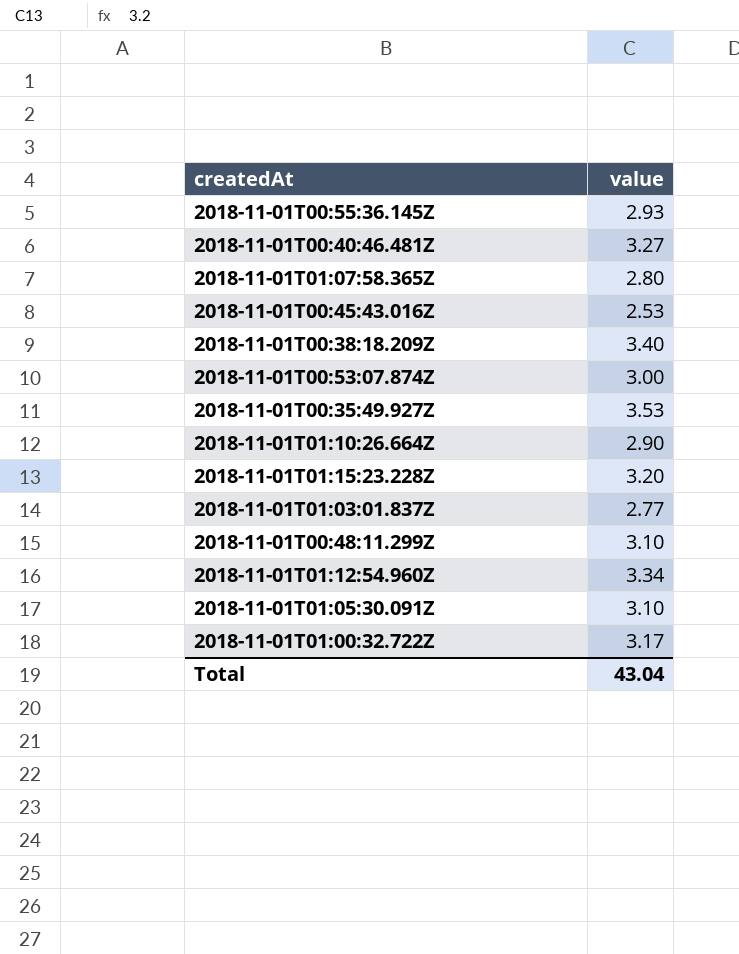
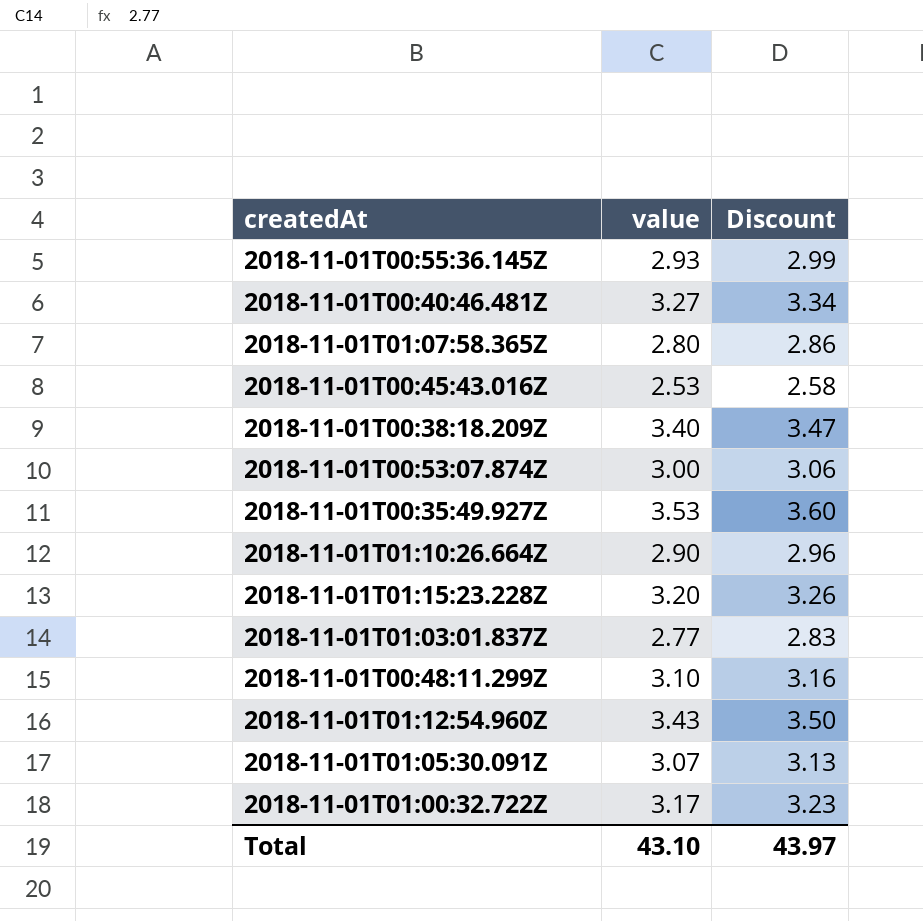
column Discount | formula: none -> [value] * 1.02
2018-11-01T01:12:54.960Z | value: 3.34 -> 3.43
2018-11-01T01:05:30.091Z | value: 3.10 -> 3.07
Total | value: 43.04 -> 43.10

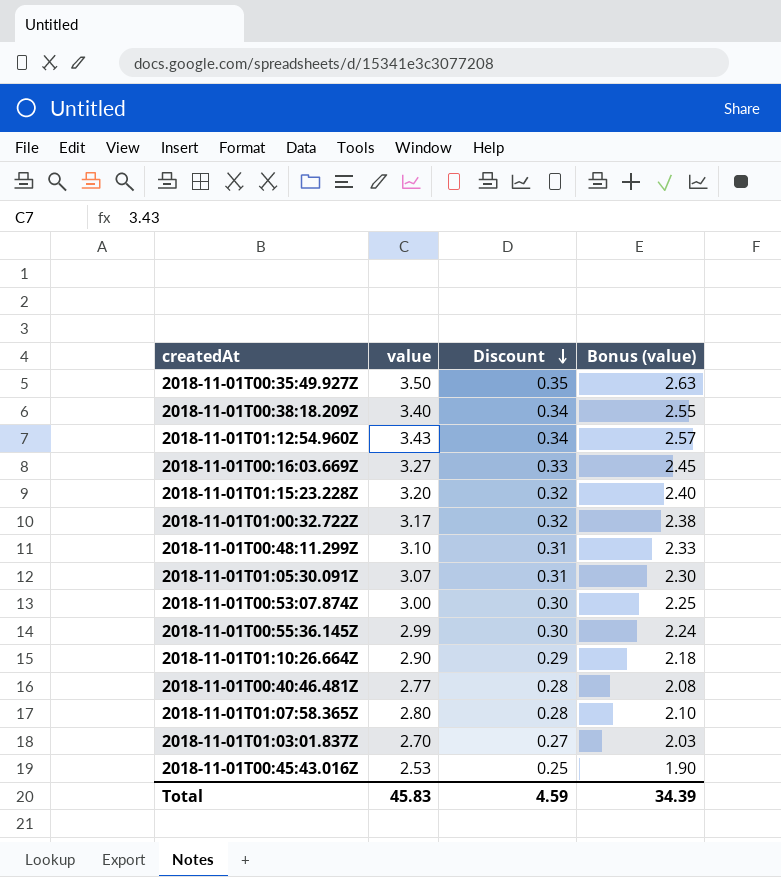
row order: none -> Discount descending
column Discount | formula: [value] * 1.02 -> [value] * 0.1
column Bonus (value) | formula: none -> [value] * 0.75
2018-11-01T00:35:49.927Z | value: 3.53 -> 3.50
row 2018-11-01T00:16:03.669Z: none -> 3.27 | 0.33 | 2.45
2018-11-01T00:55:36.145Z | value: 2.93 -> 2.99
2018-11-01T00:40:46.481Z | value: 3.27 -> 2.77
2018-11-01T01:03:01.837Z | value: 2.77 -> 2.70
Total | value: 43.10 -> 45.83
Total | Discount: 43.97 -> 4.59

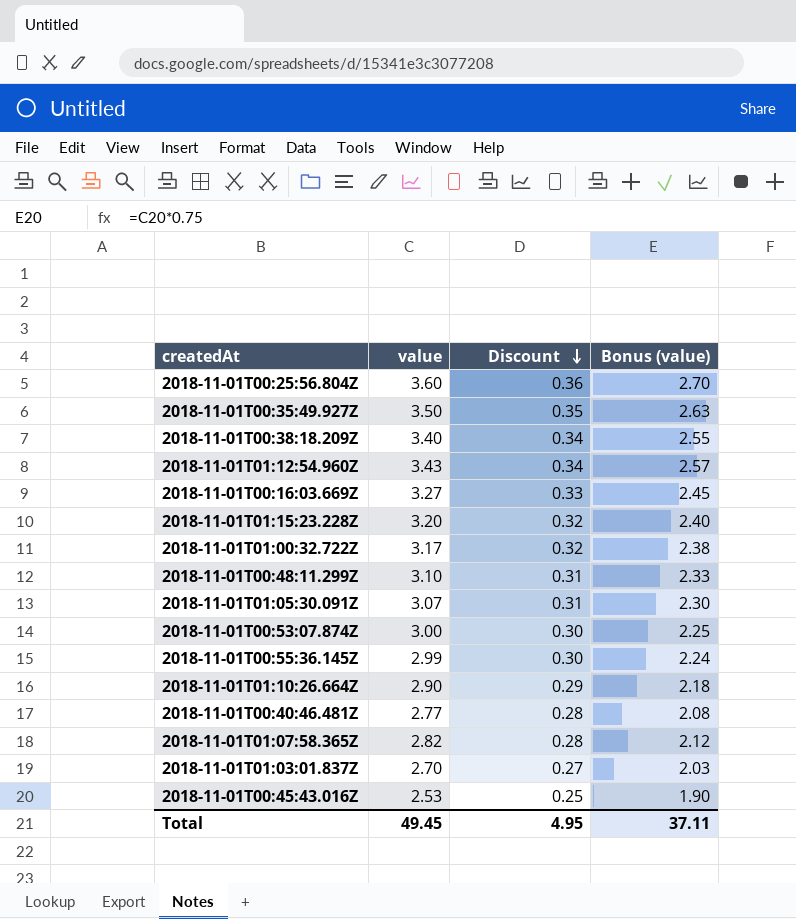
row 2018-11-01T00:25:56.804Z: none -> 3.60 | 0.36 | 2.70
2018-11-01T01:07:58.365Z | value: 2.80 -> 2.82
2018-11-01T01:07:58.365Z | Bonus (value): 2.10 -> 2.12
Total | value: 45.83 -> 49.45
Total | Discount: 4.59 -> 4.95
Total | Bonus (value): 34.39 -> 37.11

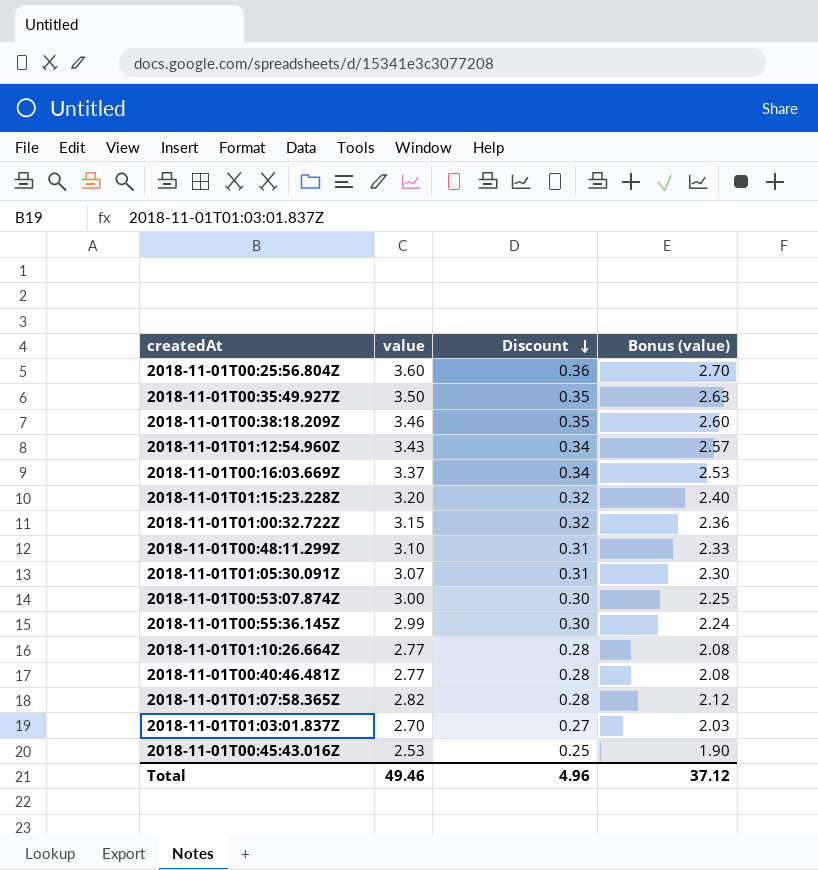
2018-11-01T00:38:18.209Z | value: 3.40 -> 3.46
2018-11-01T00:38:18.209Z | Discount: 0.34 -> 0.35
2018-11-01T00:38:18.209Z | Bonus (value): 2.55 -> 2.60
2018-11-01T00:16:03.669Z | value: 3.27 -> 3.37
2018-11-01T00:16:03.669Z | Discount: 0.33 -> 0.34
2018-11-01T00:16:03.669Z | Bonus (value): 2.45 -> 2.53
2018-11-01T01:00:32.722Z | value: 3.17 -> 3.15
2018-11-01T01:00:32.722Z | Bonus (value): 2.38 -> 2.36
2018-11-01T01:10:26.664Z | value: 2.90 -> 2.77
2018-11-01T01:10:26.664Z | Discount: 0.29 -> 0.28
2018-11-01T01:10:26.664Z | Bonus (value): 2.18 -> 2.08
Total | value: 49.45 -> 49.46
Total | Discount: 4.95 -> 4.96
Total | Bonus (value): 37.11 -> 37.12

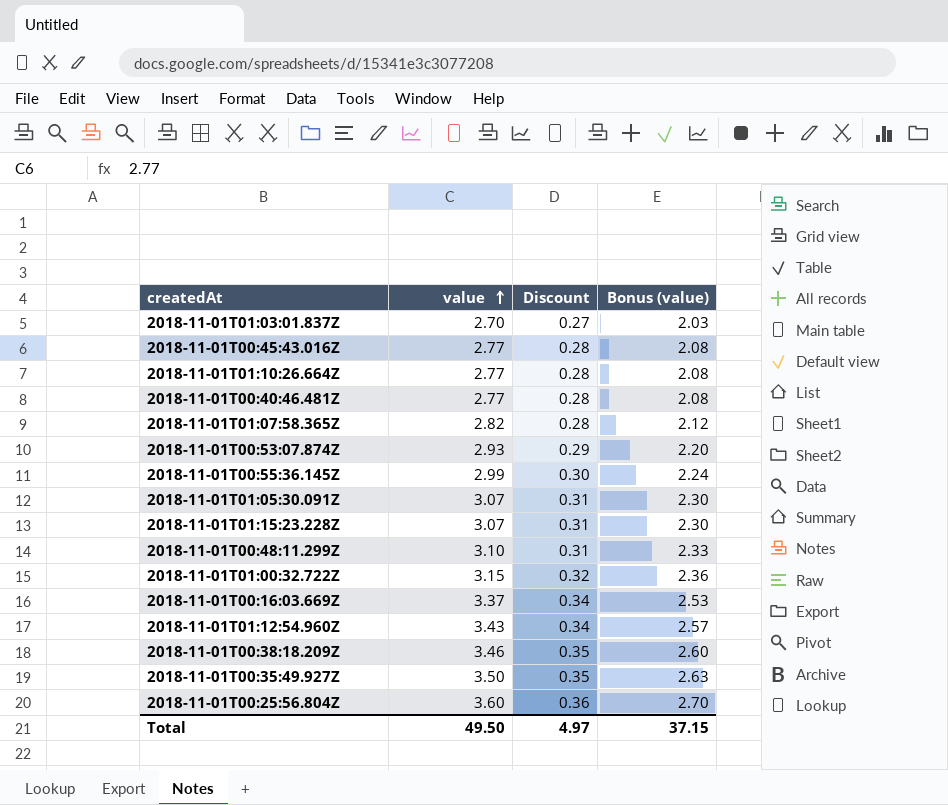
row order: Discount descending -> value ascending
2018-11-01T00:45:43.016Z | value: 2.53 -> 2.77
2018-11-01T00:45:43.016Z | Discount: 0.25 -> 0.28
2018-11-01T00:45:43.016Z | Bonus (value): 1.90 -> 2.08
2018-11-01T00:53:07.874Z | value: 3.00 -> 2.93
2018-11-01T00:53:07.874Z | Discount: 0.30 -> 0.29
2018-11-01T00:53:07.874Z | Bonus (value): 2.25 -> 2.20
2018-11-01T01:15:23.228Z | value: 3.20 -> 3.07
2018-11-01T01:15:23.228Z | Discount: 0.32 -> 0.31
2018-11-01T01:15:23.228Z | Bonus (value): 2.40 -> 2.30
Total | value: 49.46 -> 49.50
Total | Discount: 4.96 -> 4.97
Total | Bonus (value): 37.12 -> 37.15

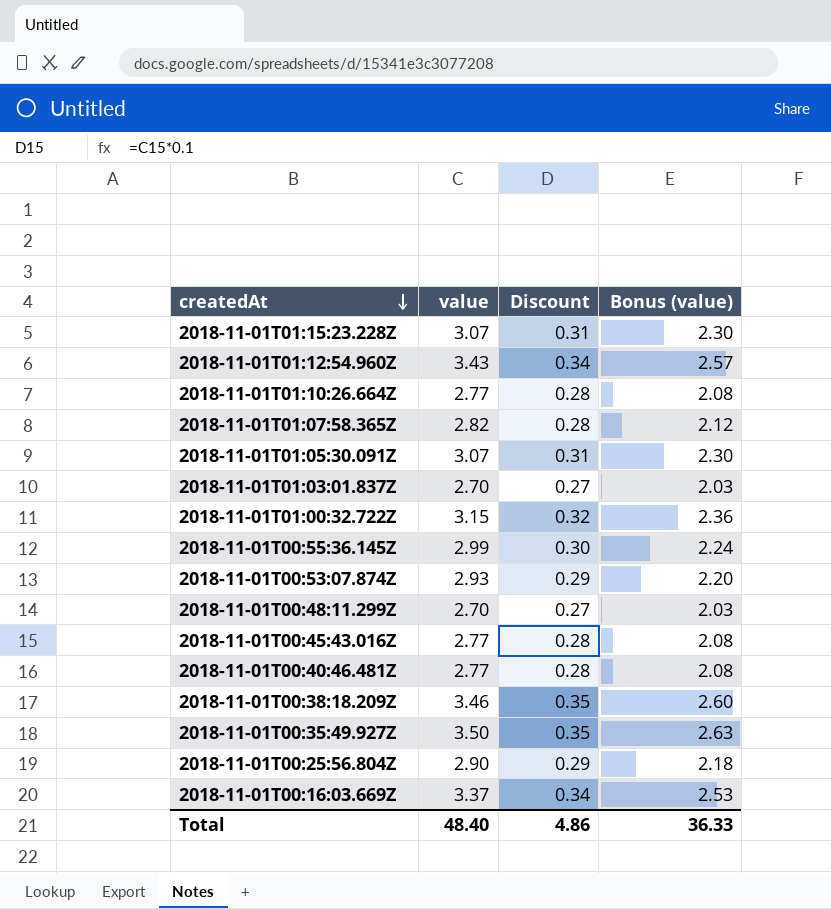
row order: value ascending -> createdAt descending
2018-11-01T00:48:11.299Z | value: 3.10 -> 2.70
2018-11-01T00:48:11.299Z | Discount: 0.31 -> 0.27
2018-11-01T00:48:11.299Z | Bonus (value): 2.33 -> 2.03
2018-11-01T00:25:56.804Z | value: 3.60 -> 2.90
2018-11-01T00:25:56.804Z | Discount: 0.36 -> 0.29
2018-11-01T00:25:56.804Z | Bonus (value): 2.70 -> 2.18
Total | value: 49.50 -> 48.40
Total | Discount: 4.97 -> 4.86
Total | Bonus (value): 37.15 -> 36.33

